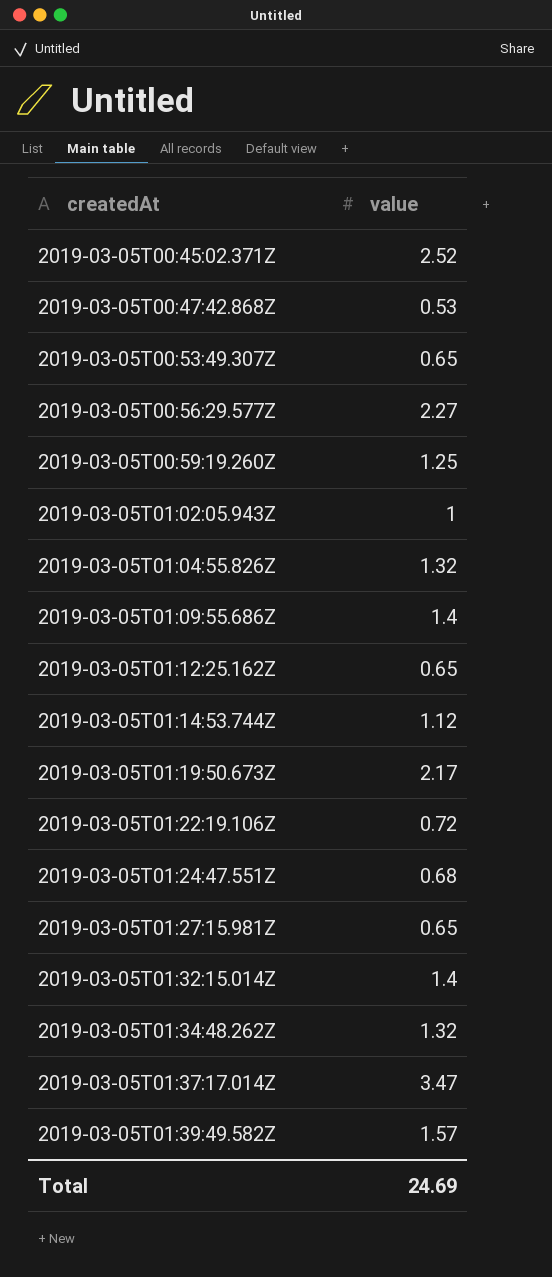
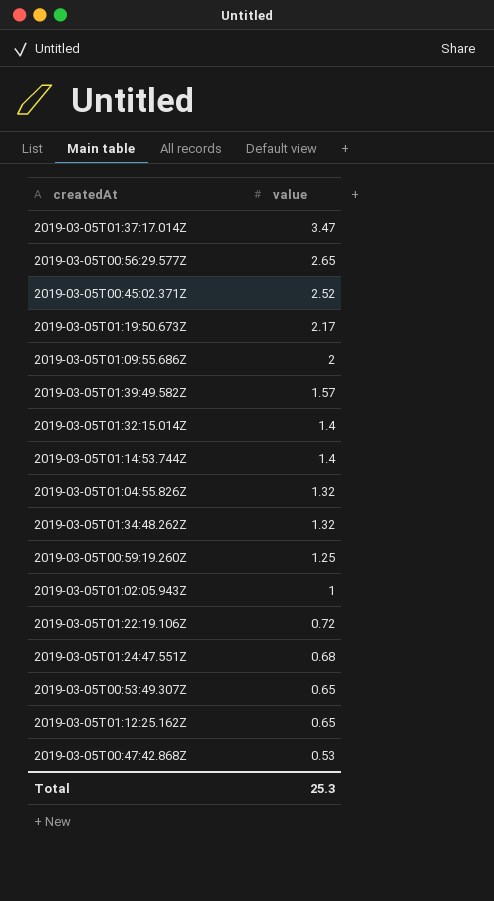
row order: createdAt ascending -> value descending
row 2019-03-05T01:27:15.981Z: 0.65 -> none
2019-03-05T00:56:29.577Z | value: 2.27 -> 2.65
2019-03-05T01:09:55.686Z | value: 1.4 -> 2
2019-03-05T01:14:53.744Z | value: 1.12 -> 1.4
Total | value: 24.69 -> 25.3

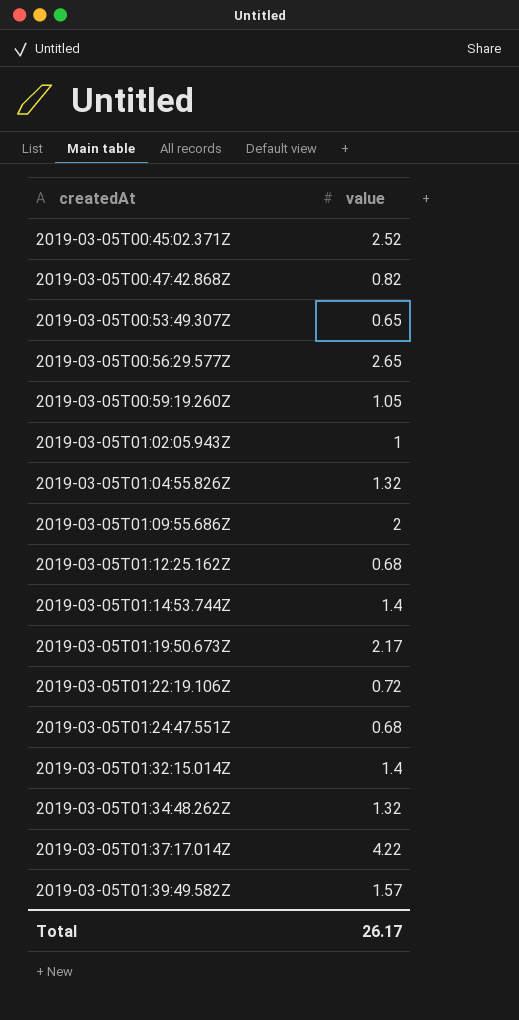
row order: value descending -> createdAt ascending
2019-03-05T00:47:42.868Z | value: 0.53 -> 0.82
2019-03-05T00:59:19.260Z | value: 1.25 -> 1.05
2019-03-05T01:12:25.162Z | value: 0.65 -> 0.68
2019-03-05T01:37:17.014Z | value: 3.47 -> 4.22
Total | value: 25.3 -> 26.17

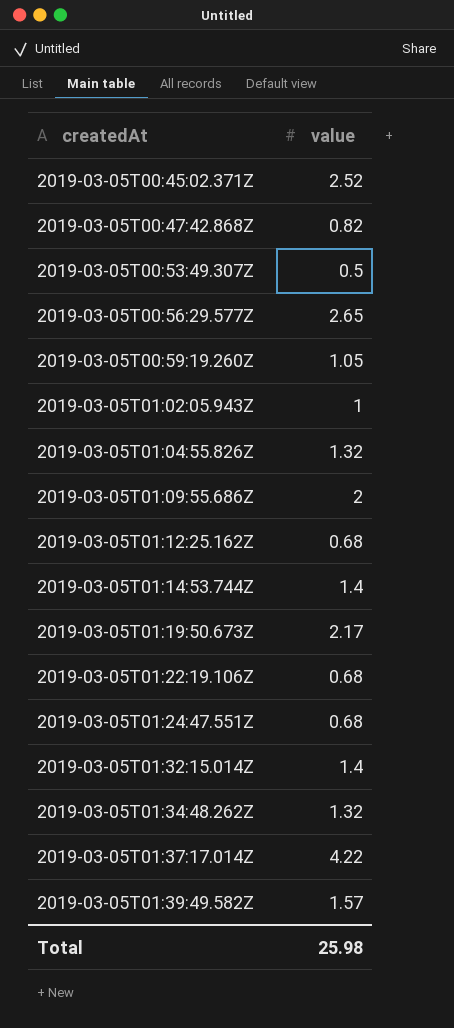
2019-03-05T00:53:49.307Z | value: 0.65 -> 0.5
2019-03-05T01:22:19.106Z | value: 0.72 -> 0.68
Total | value: 26.17 -> 25.98

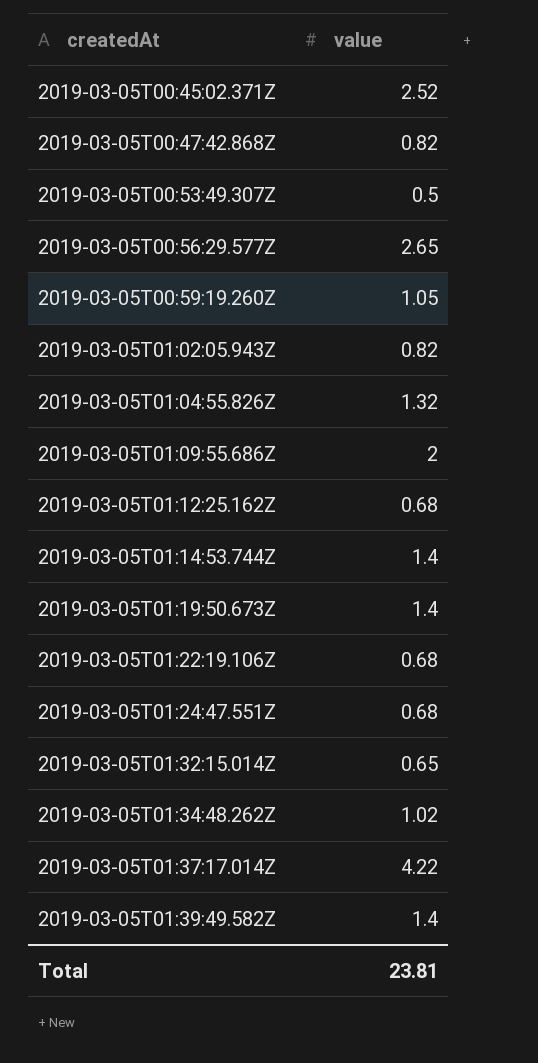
2019-03-05T01:02:05.943Z | value: 1 -> 0.82
2019-03-05T01:19:50.673Z | value: 2.17 -> 1.4
2019-03-05T01:32:15.014Z | value: 1.4 -> 0.65
2019-03-05T01:34:48.262Z | value: 1.32 -> 1.02
2019-03-05T01:39:49.582Z | value: 1.57 -> 1.4
Total | value: 25.98 -> 23.81

